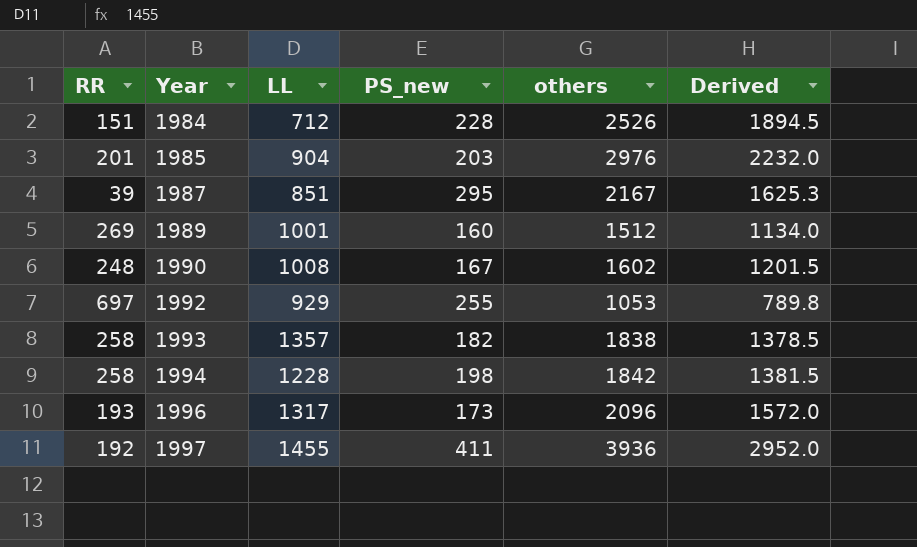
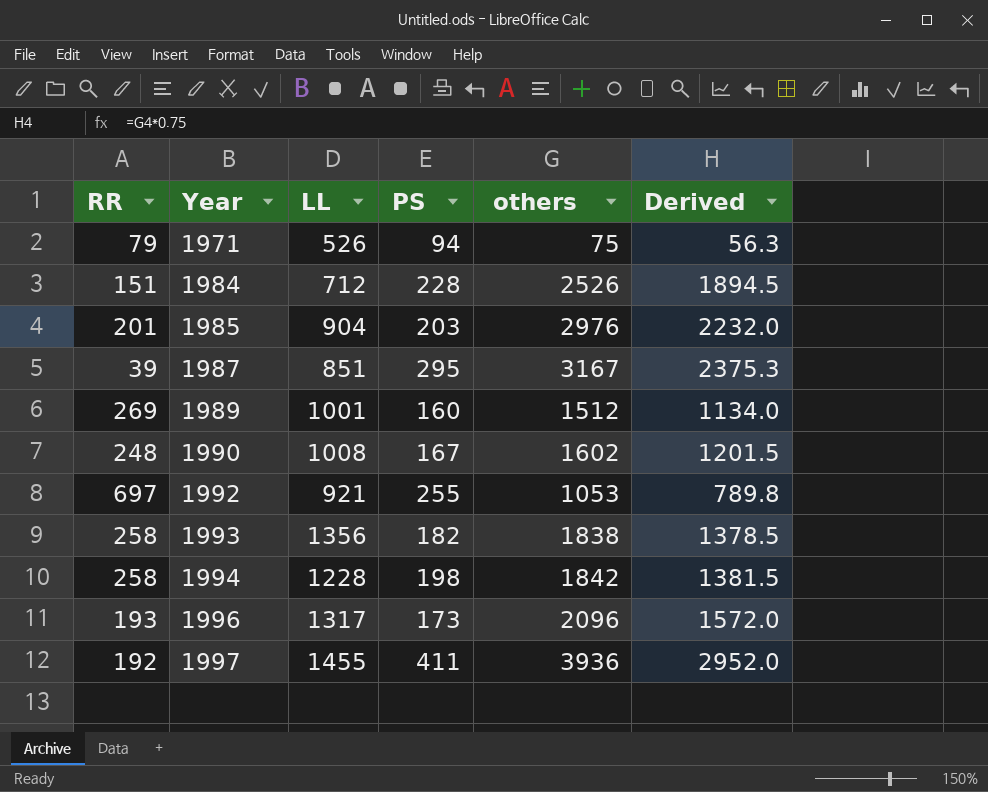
column name: PS_new -> PS
row 1971: none -> 79 | 526 | 94 | 75 | 56.3
1987 | others: 2167 -> 3167
1987 | Derived: 1625.3 -> 2375.3
1992 | LL: 929 -> 921
1993 | LL: 1357 -> 1356

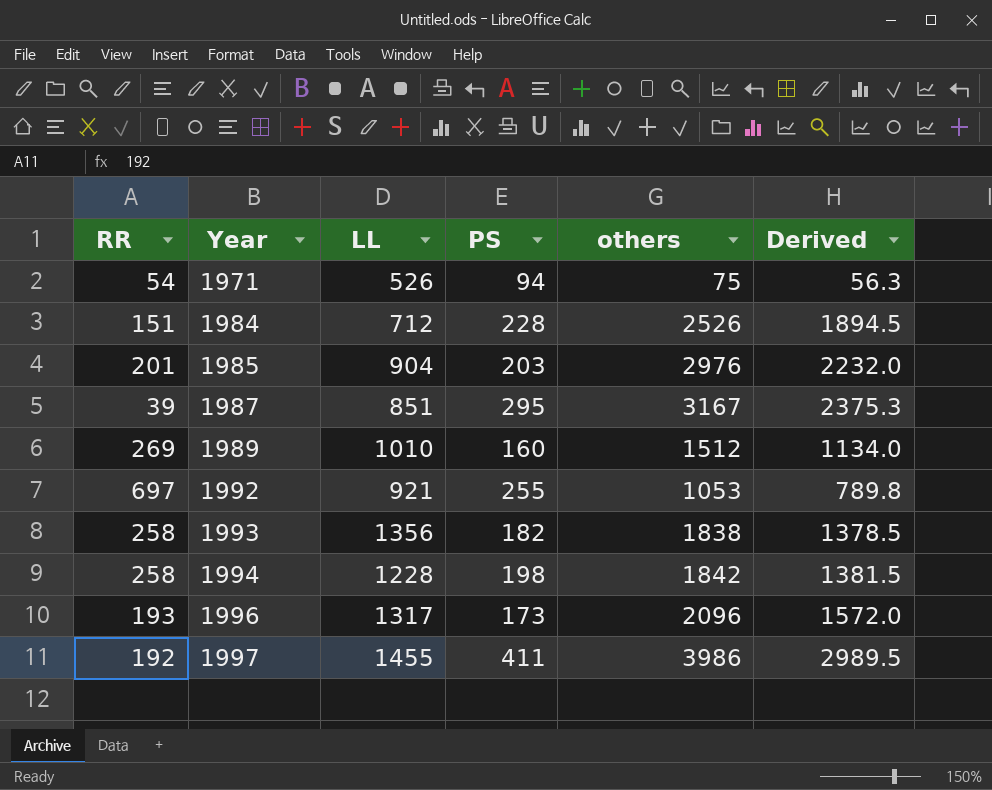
row 1990: 248 | 1008 | 167 | 1602 | 1201.5 -> none
1971 | RR: 79 -> 54
1989 | LL: 1001 -> 1010
1997 | others: 3936 -> 3986
1997 | Derived: 2952.0 -> 2989.5

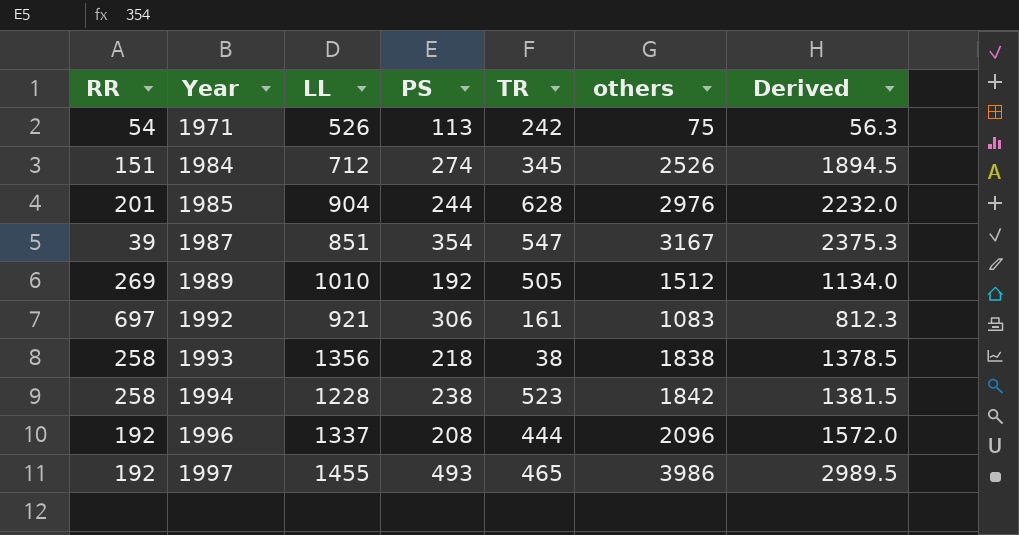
column TR | position: none -> 5
1971 | PS: 94 -> 113
1984 | PS: 228 -> 274
1985 | PS: 203 -> 244
1987 | PS: 295 -> 354
1989 | PS: 160 -> 192
1992 | PS: 255 -> 306
1992 | others: 1053 -> 1083
1992 | Derived: 789.8 -> 812.3
1993 | PS: 182 -> 218
1994 | PS: 198 -> 238
1996 | RR: 193 -> 192
1996 | LL: 1317 -> 1337
1996 | PS: 173 -> 208
1997 | PS: 411 -> 493

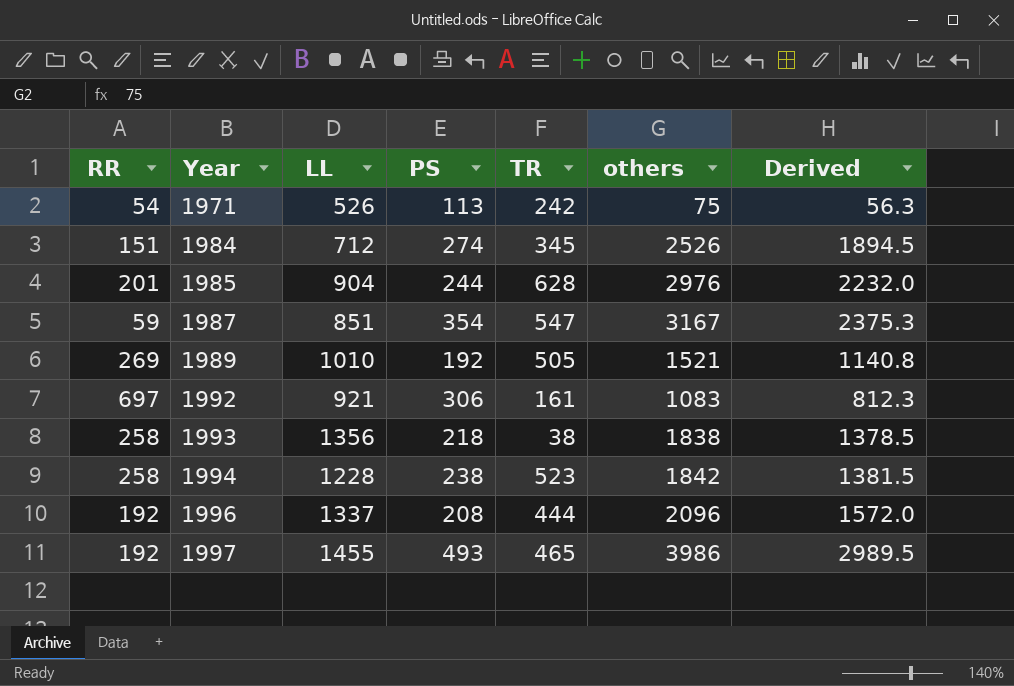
1987 | RR: 39 -> 59
1989 | others: 1512 -> 1521
1989 | Derived: 1134.0 -> 1140.8

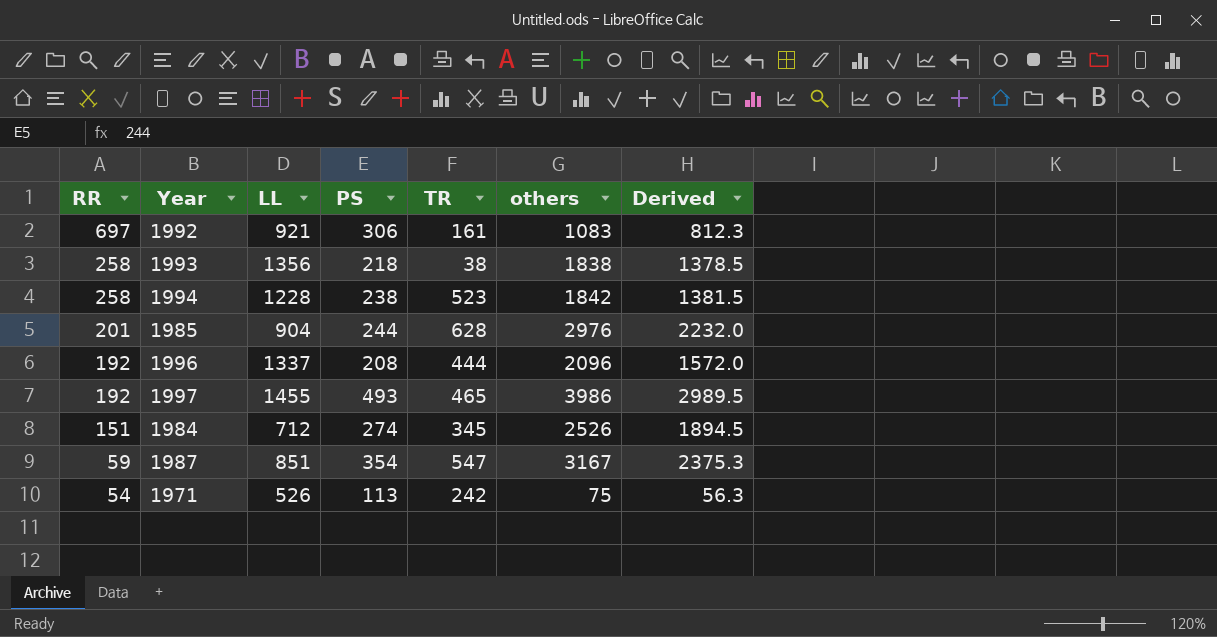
row order: Year ascending -> RR descending
row 1989: 269 | 1010 | 192 | 505 | 1521 | 1140.8 -> none

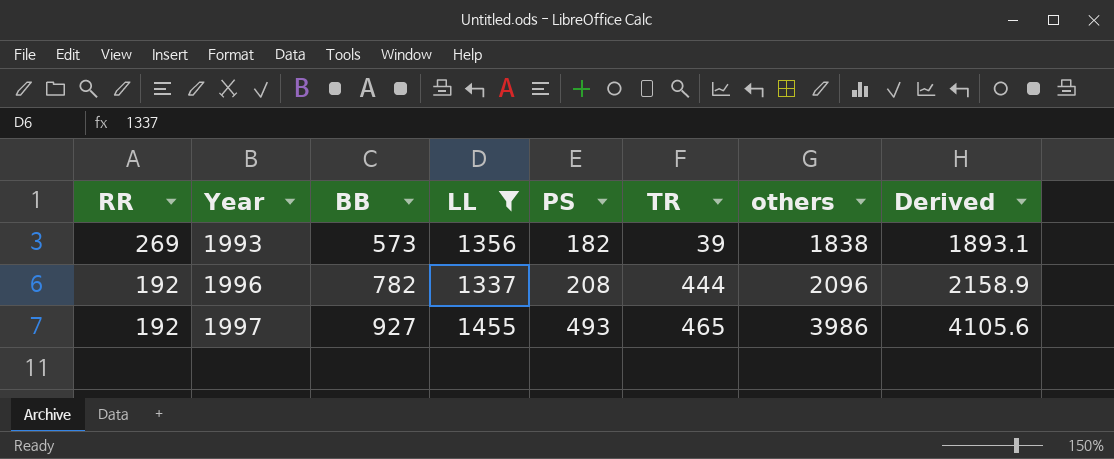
filter: none -> LL >= 1337
column BB | position: none -> 3
column Derived | formula: [others] * 0.75 -> [others] * 1.03
1993 | RR: 258 -> 269
1993 | PS: 218 -> 182
1993 | TR: 38 -> 39

